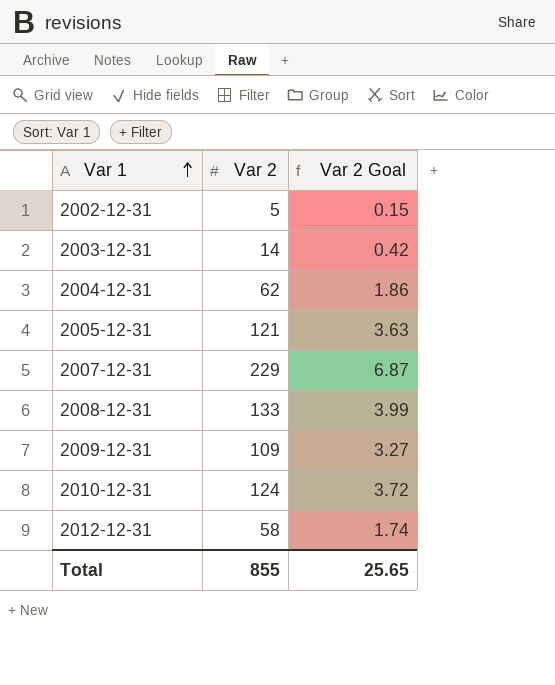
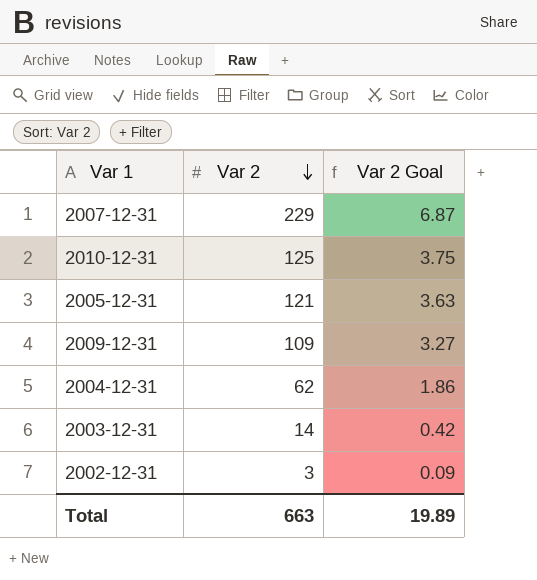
row order: Var 1 ascending -> Var 2 descending
row 2008-12-31: 133 | 3.99 -> none
row 2012-12-31: 58 | 1.74 -> none
2010-12-31 | Var 2: 124 -> 125
2010-12-31 | Var 2 Goal: 3.72 -> 3.75
2002-12-31 | Var 2: 5 -> 3
2002-12-31 | Var 2 Goal: 0.15 -> 0.09
Total | Var 2: 855 -> 663
Total | Var 2 Goal: 25.65 -> 19.89

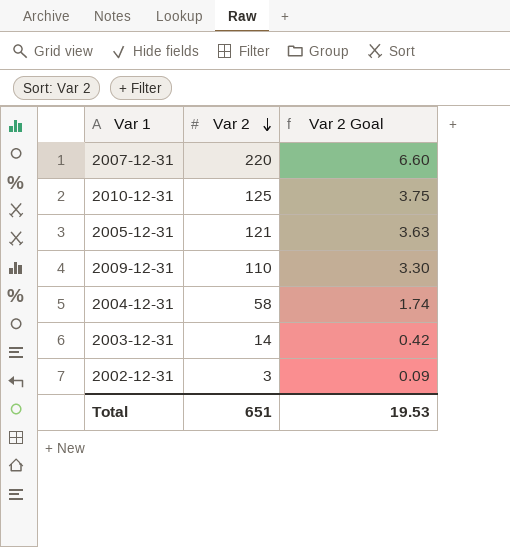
2007-12-31 | Var 2: 229 -> 220
2007-12-31 | Var 2 Goal: 6.87 -> 6.60
2009-12-31 | Var 2: 109 -> 110
2009-12-31 | Var 2 Goal: 3.27 -> 3.30
2004-12-31 | Var 2: 62 -> 58
2004-12-31 | Var 2 Goal: 1.86 -> 1.74
Total | Var 2: 663 -> 651
Total | Var 2 Goal: 19.89 -> 19.53

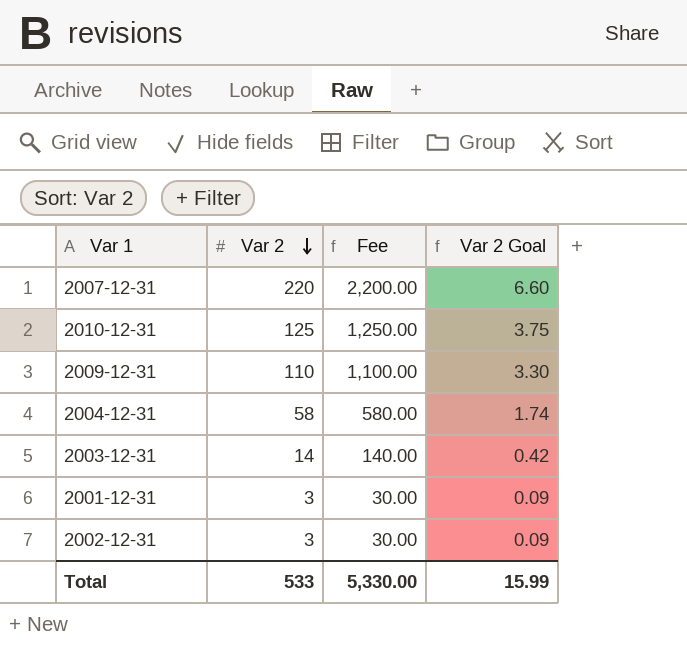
column Fee | formula: none -> [Var 2] * 10
row 2005-12-31: 121 | 3.63 -> none
row 2001-12-31: none -> 3 | 30.00 | 0.09
Total | Var 2: 651 -> 533
Total | Var 2 Goal: 19.53 -> 15.99

